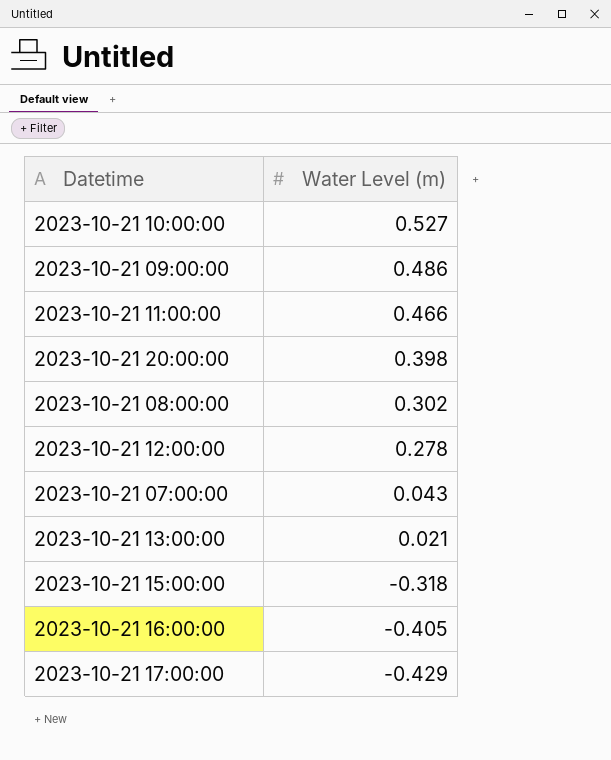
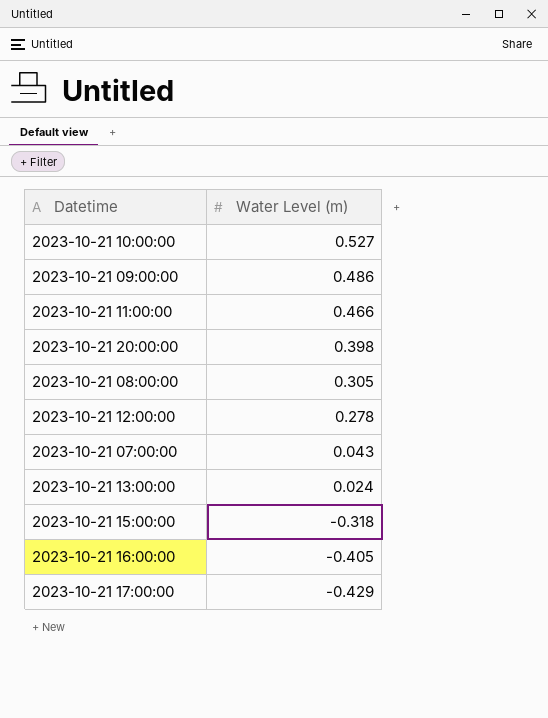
2023-10-21 08:00:00 | Water Level (m): 0.302 -> 0.305
2023-10-21 13:00:00 | Water Level (m): 0.021 -> 0.024

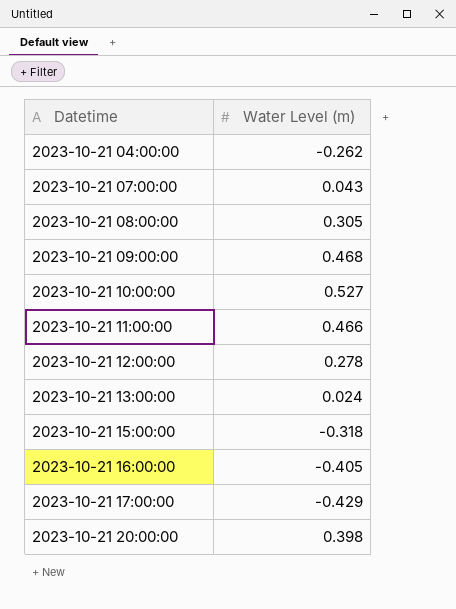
row order: Water Level (m) descending -> Datetime ascending
row 2023-10-21 04:00:00: none -> -0.262
2023-10-21 09:00:00 | Water Level (m): 0.486 -> 0.468

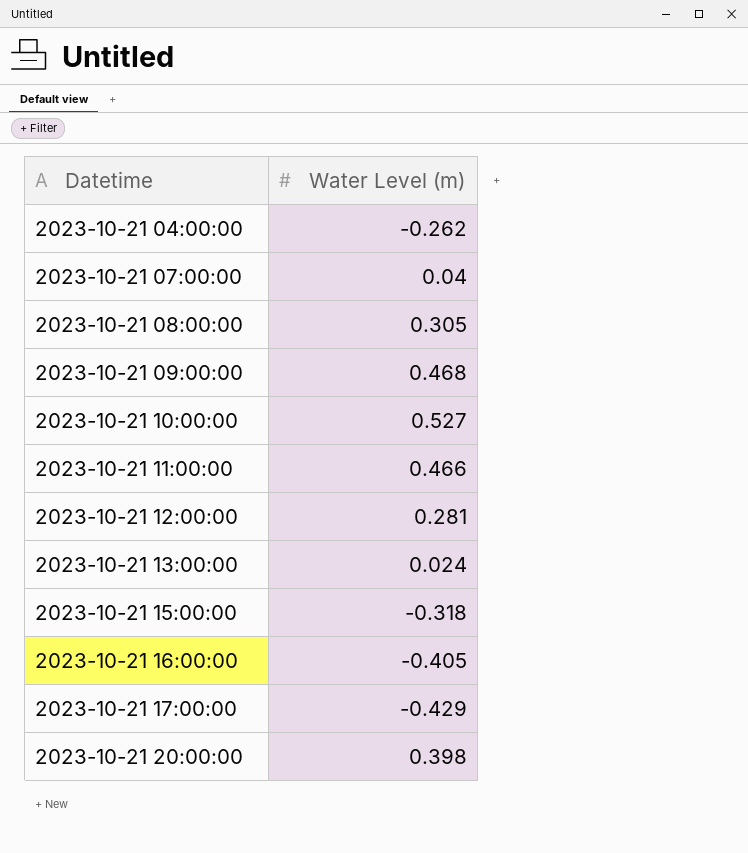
2023-10-21 07:00:00 | Water Level (m): 0.043 -> 0.04
2023-10-21 12:00:00 | Water Level (m): 0.278 -> 0.281

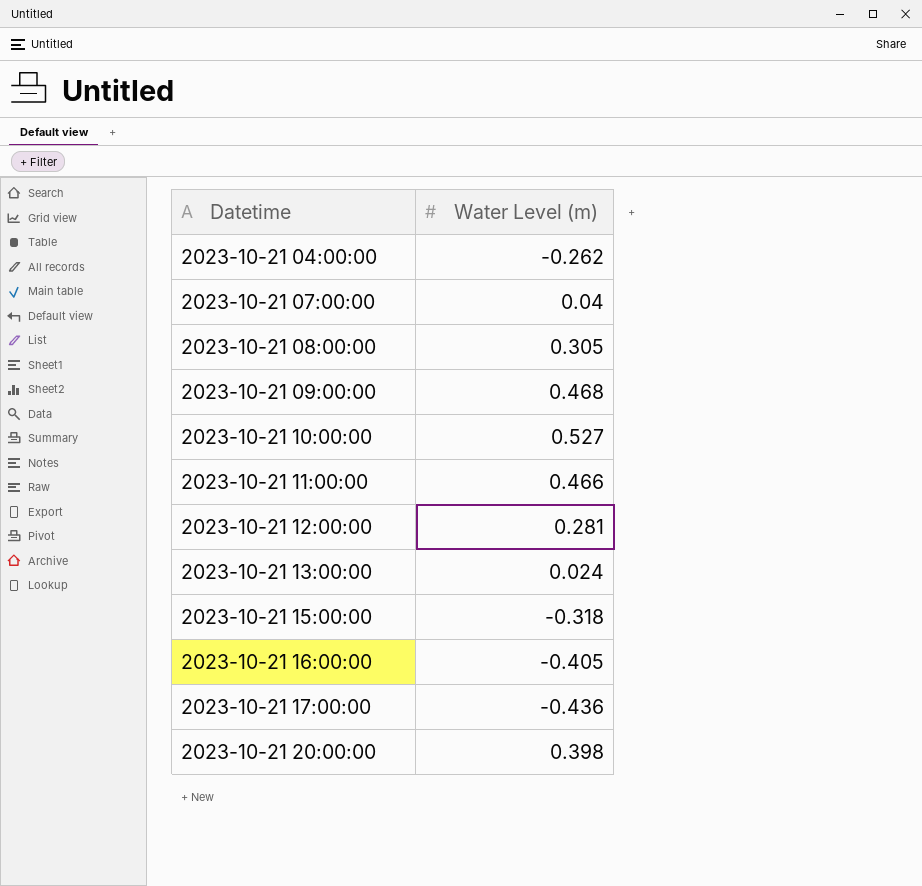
2023-10-21 17:00:00 | Water Level (m): -0.429 -> -0.436

